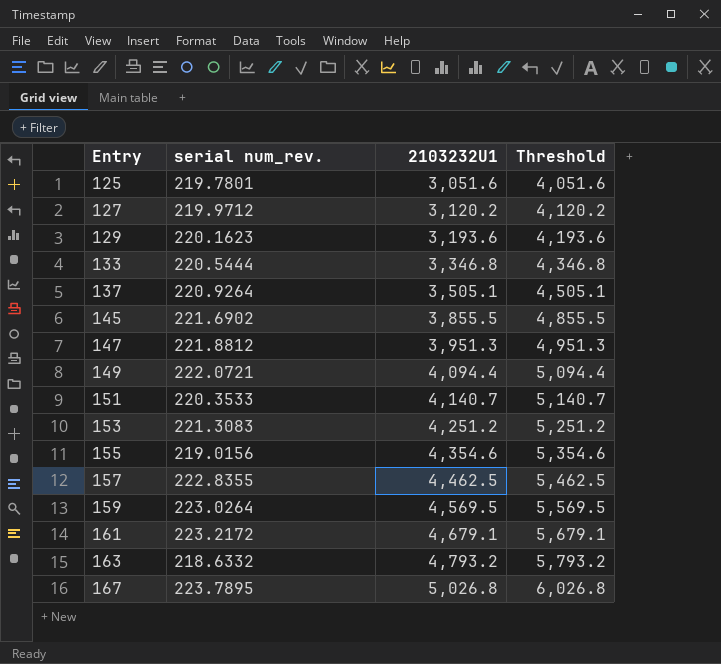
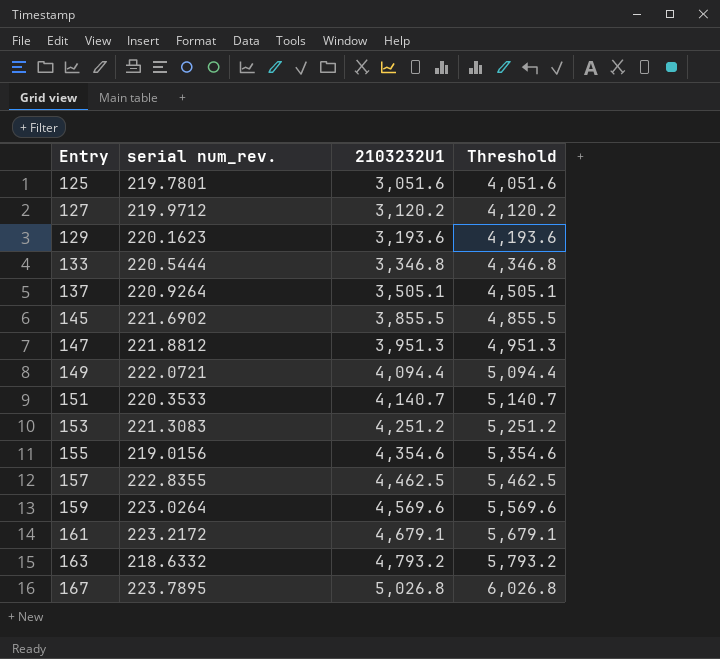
159 | 2103232U1: 4,569.5 -> 4,569.6
159 | Threshold: 5,569.5 -> 5,569.6

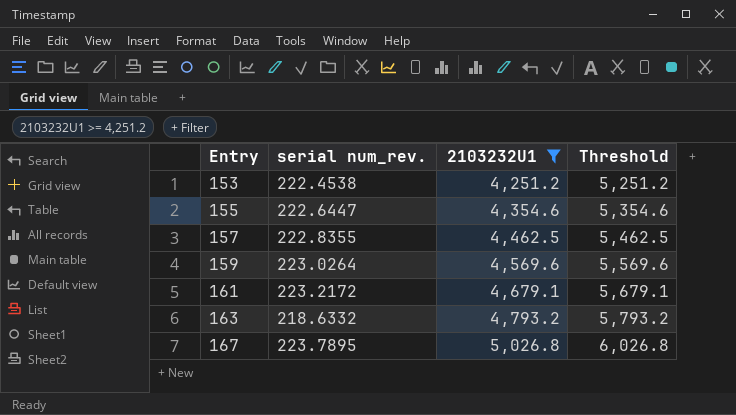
filter: none -> 2103232U1 >= 4,251.2
153 | serial num_rev.: 221.3083 -> 222.4538
155 | serial num_rev.: 219.0156 -> 222.6447

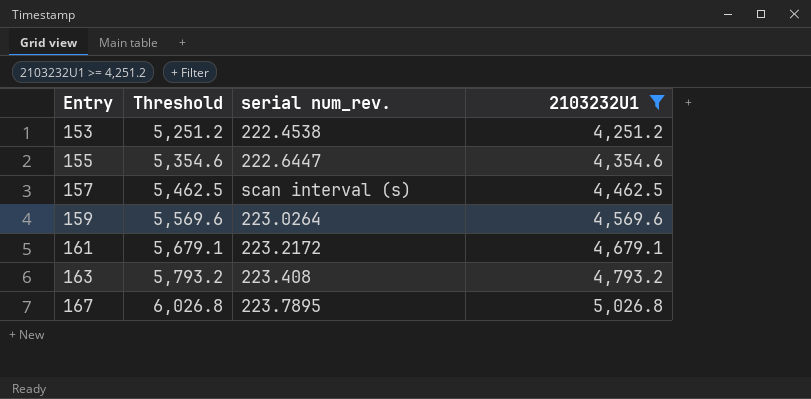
column Threshold | position: 4 -> 2
157 | serial num_rev.: 222.8355 -> scan interval (s)
163 | serial num_rev.: 218.6332 -> 223.408

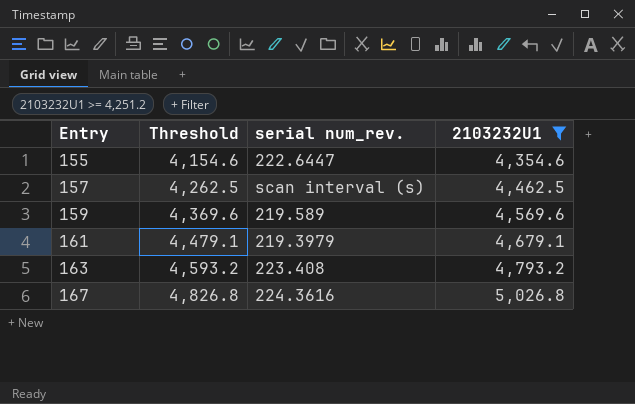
column Threshold | formula: [2103232U1] + 1000 -> [2103232U1] - 200
row 153: 5,251.2 | 222.4538 | 4,251.2 -> none
159 | serial num_rev.: 223.0264 -> 219.589
161 | serial num_rev.: 223.2172 -> 219.3979
167 | serial num_rev.: 223.7895 -> 224.3616

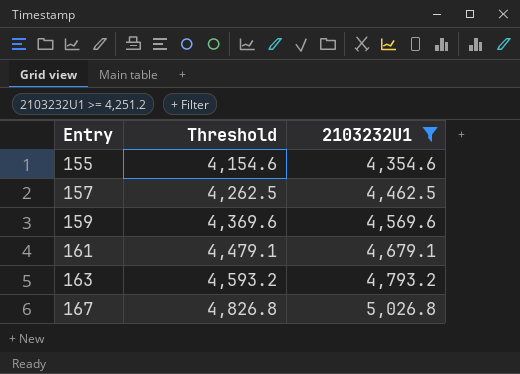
column serial num_rev. | position: 3 -> none

